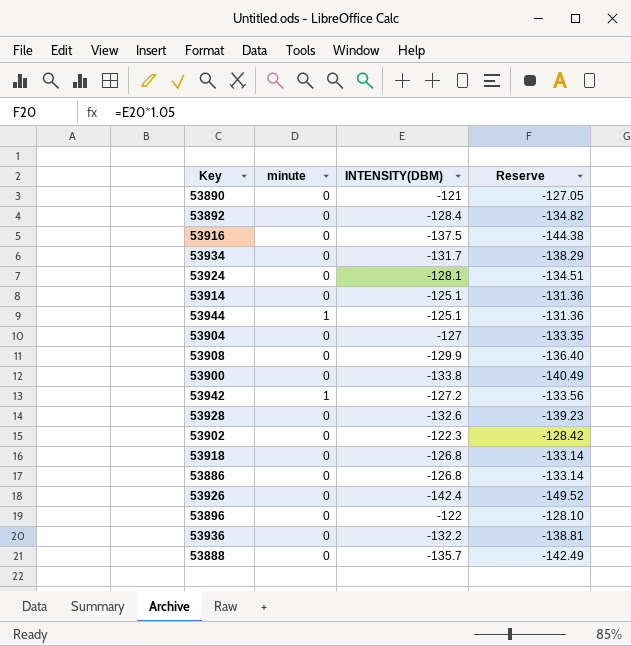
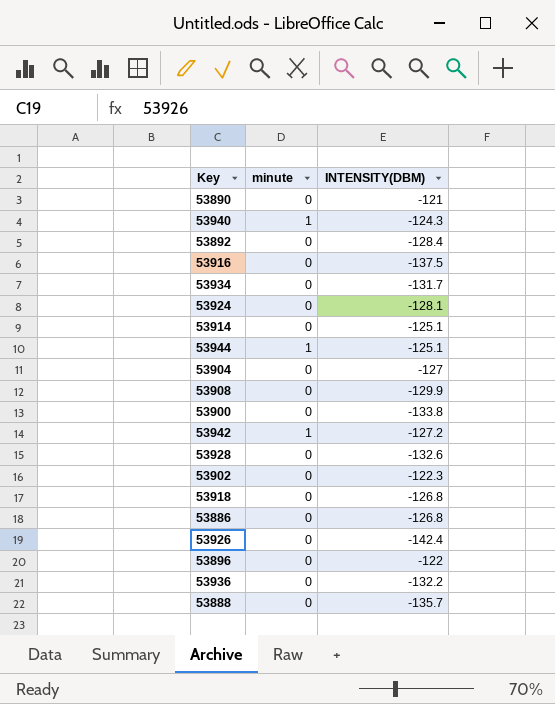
column Reserve | formula: [INTENSITY(DBM)] * 1.05 -> none
row 53940: none -> 1 | -124.3

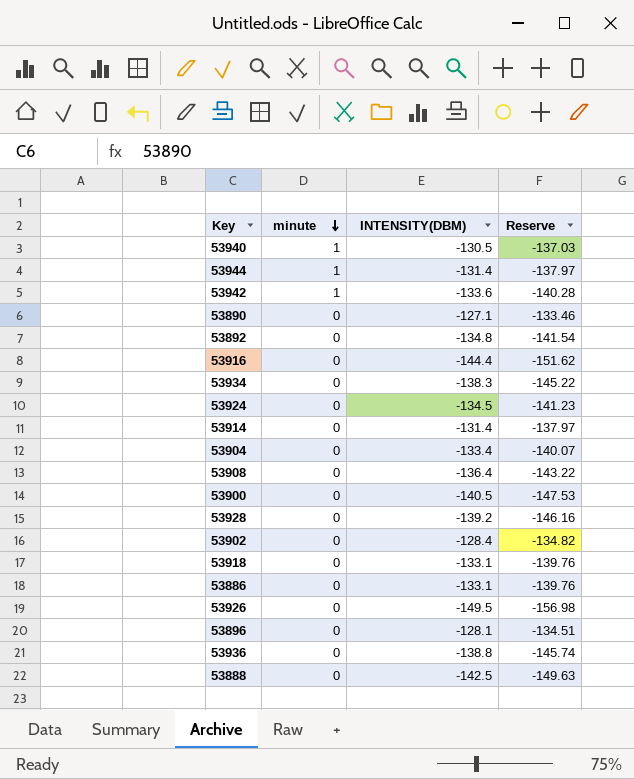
row order: none -> minute descending
column Reserve | formula: none -> [INTENSITY(DBM)] * 1.05
53940 | INTENSITY(DBM): -124.3 -> -130.5
53944 | INTENSITY(DBM): -125.1 -> -131.4
53942 | INTENSITY(DBM): -127.2 -> -133.6
53890 | INTENSITY(DBM): -121 -> -127.1
53892 | INTENSITY(DBM): -128.4 -> -134.8
53916 | INTENSITY(DBM): -137.5 -> -144.4
53934 | INTENSITY(DBM): -131.7 -> -138.3
53924 | INTENSITY(DBM): -128.1 -> -134.5
53914 | INTENSITY(DBM): -125.1 -> -131.4
53904 | INTENSITY(DBM): -127 -> -133.4
53908 | INTENSITY(DBM): -129.9 -> -136.4
53900 | INTENSITY(DBM): -133.8 -> -140.5
53928 | INTENSITY(DBM): -132.6 -> -139.2
53902 | INTENSITY(DBM): -122.3 -> -128.4
53918 | INTENSITY(DBM): -126.8 -> -133.1
53886 | INTENSITY(DBM): -126.8 -> -133.1
53926 | INTENSITY(DBM): -142.4 -> -149.5
53896 | INTENSITY(DBM): -122 -> -128.1
53936 | INTENSITY(DBM): -132.2 -> -138.8
53888 | INTENSITY(DBM): -135.7 -> -142.5

